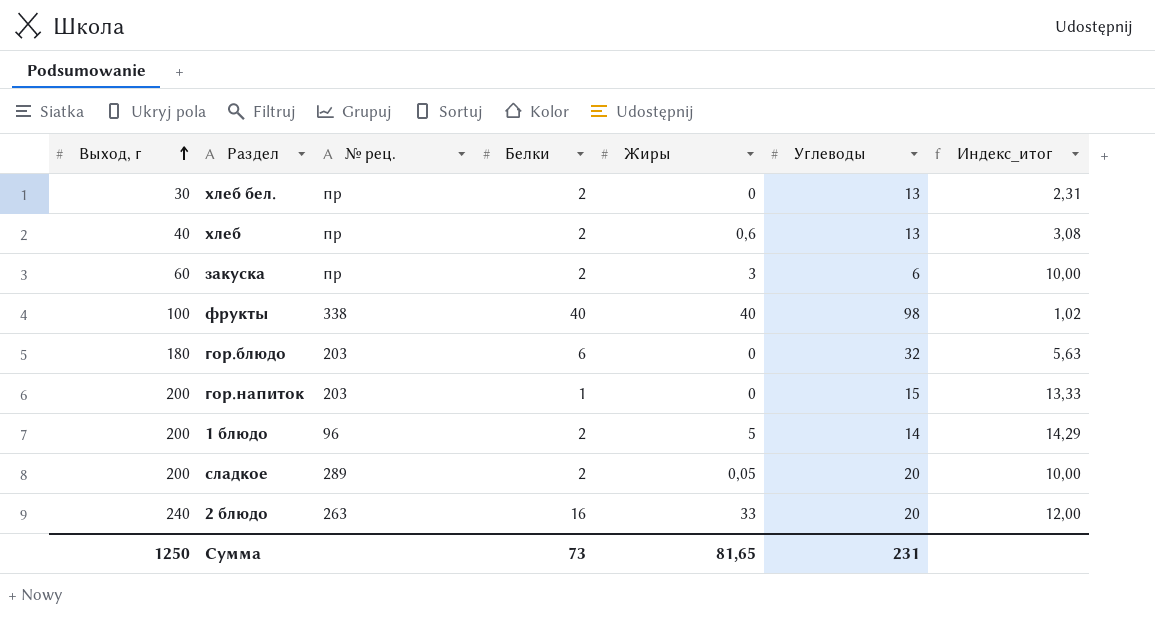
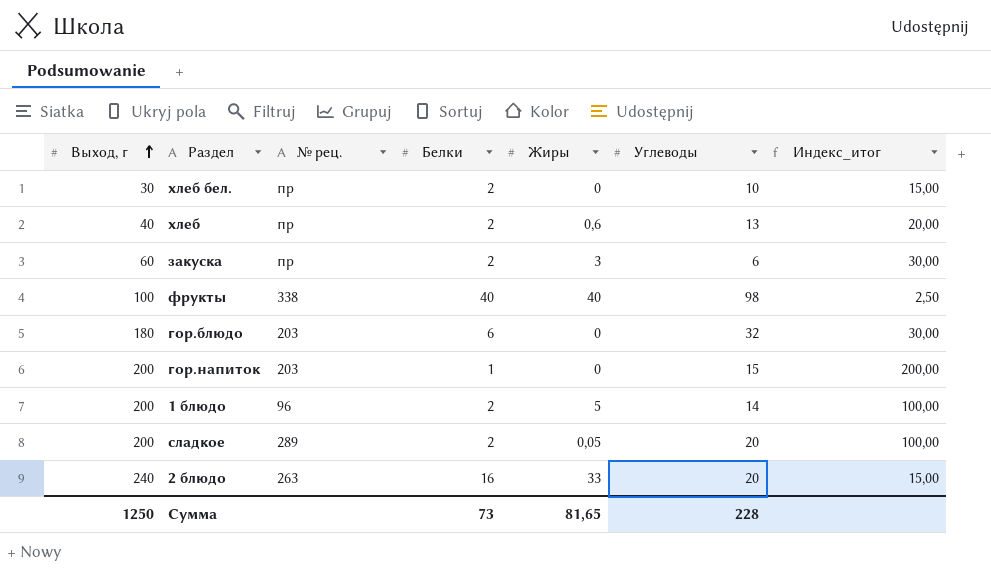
column Индекс_итог | formula: [Выход, г] / [Углеводы] -> [Выход, г] / [Белки]
хлеб бел. | Углеводы: 13 -> 10
Сумма | Углеводы: 231 -> 228

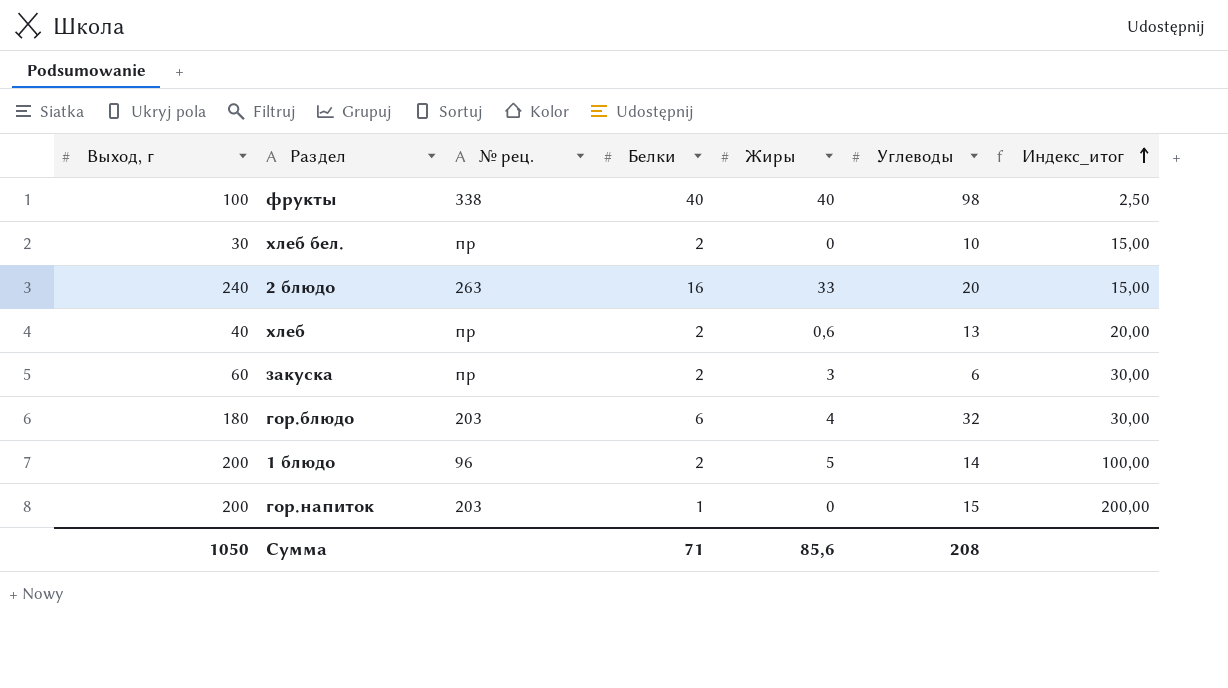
row order: Выход, г ascending -> Индекс_итог ascending
row сладкое: 200 | 289 | 2 | 0,05 | 20 | 100,00 -> none
гор.блюдо | Жиры: 0 -> 4
Сумма | Выход, г: 1250 -> 1050
Сумма | Белки: 73 -> 71
Сумма | Жиры: 81,65 -> 85,6
Сумма | Углеводы: 228 -> 208

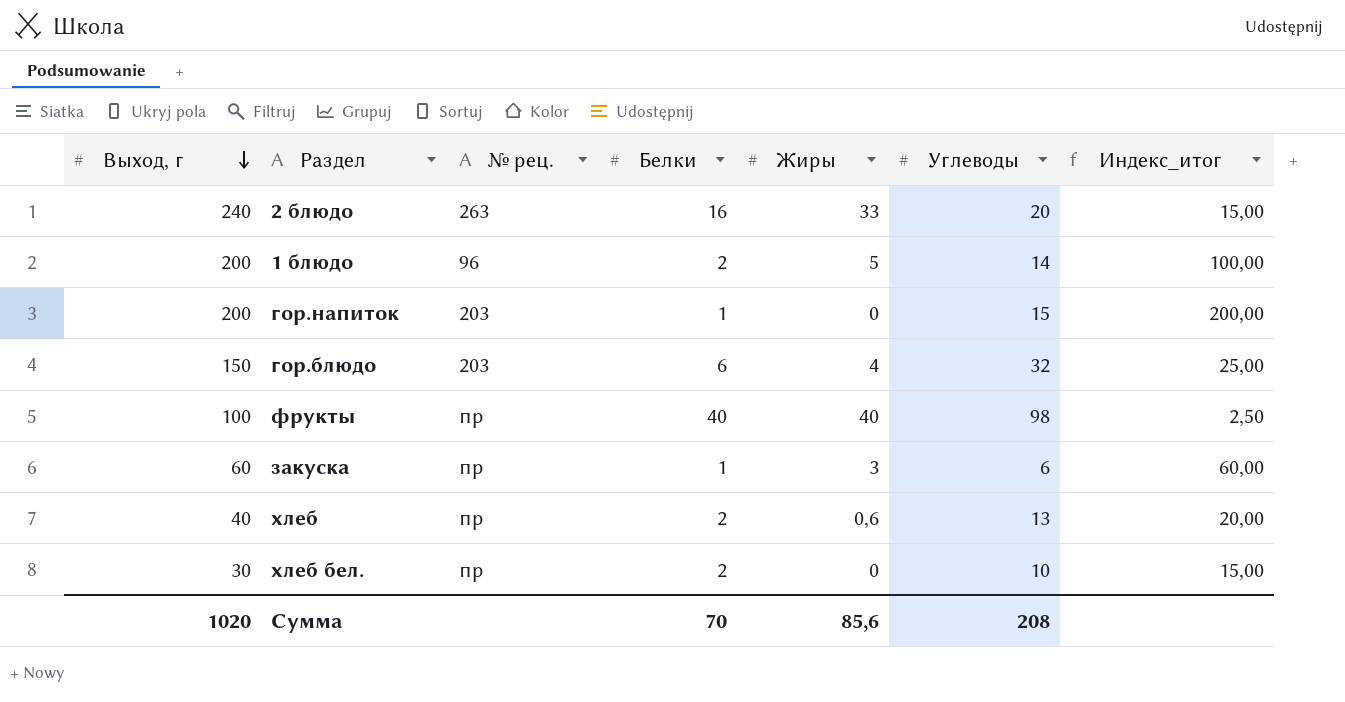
row order: Индекс_итог ascending -> Выход, г descending
гор.блюдо | Выход, г: 180 -> 150
гор.блюдо | Индекс_итог: 30,00 -> 25,00
фрукты | № рец.: 338 -> пр
закуска | Белки: 2 -> 1
закуска | Индекс_итог: 30,00 -> 60,00
Сумма | Выход, г: 1050 -> 1020
Сумма | Белки: 71 -> 70

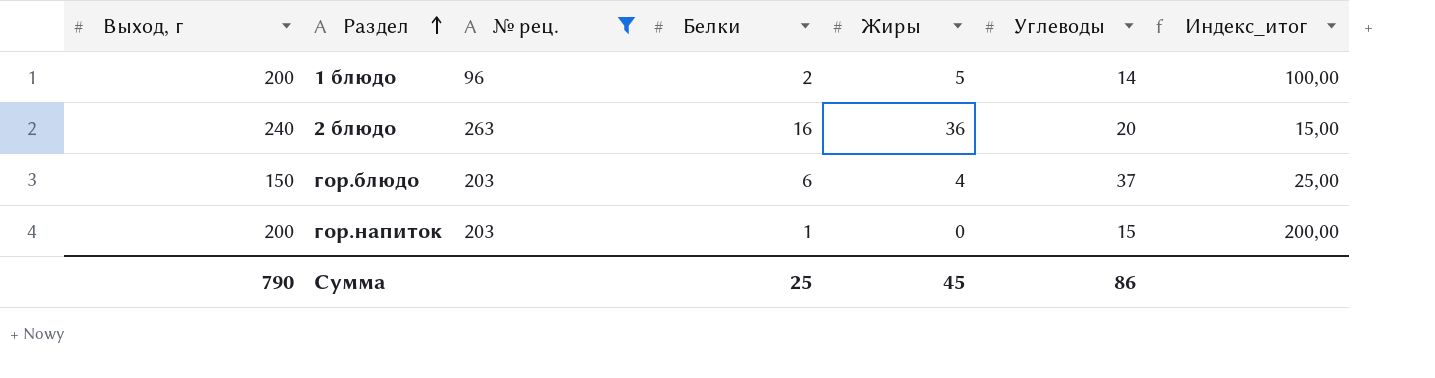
filter: none -> № рец. != пр
row order: Выход, г descending -> Раздел ascending
2 блюдо | Жиры: 33 -> 36
гор.блюдо | Углеводы: 32 -> 37
Сумма | Выход, г: 1020 -> 790
Сумма | Белки: 70 -> 25
Сумма | Жиры: 85,6 -> 45
Сумма | Углеводы: 208 -> 86

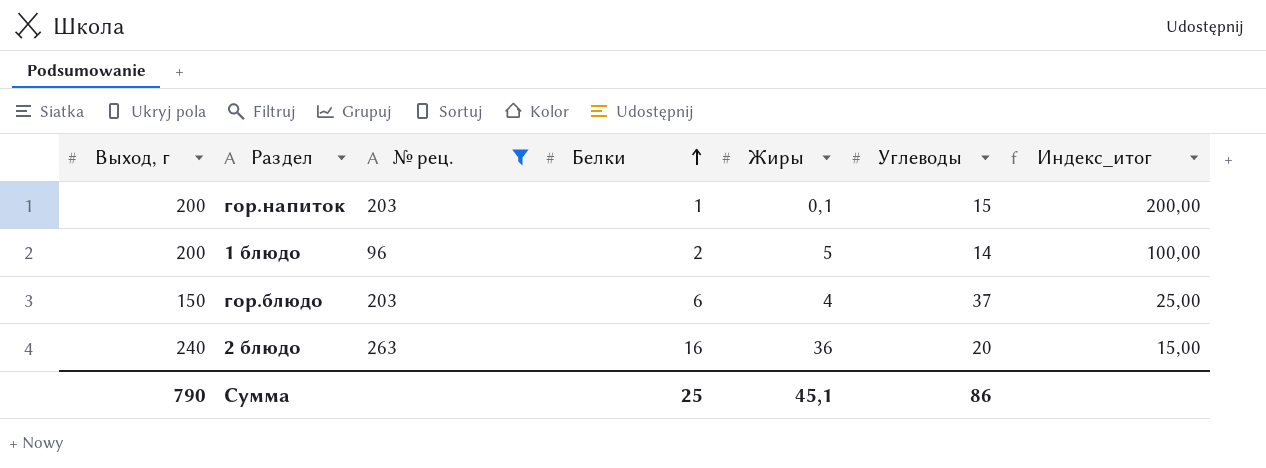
row order: Раздел ascending -> Белки ascending
гор.напиток | Жиры: 0 -> 0,1
Сумма | Жиры: 45 -> 45,1

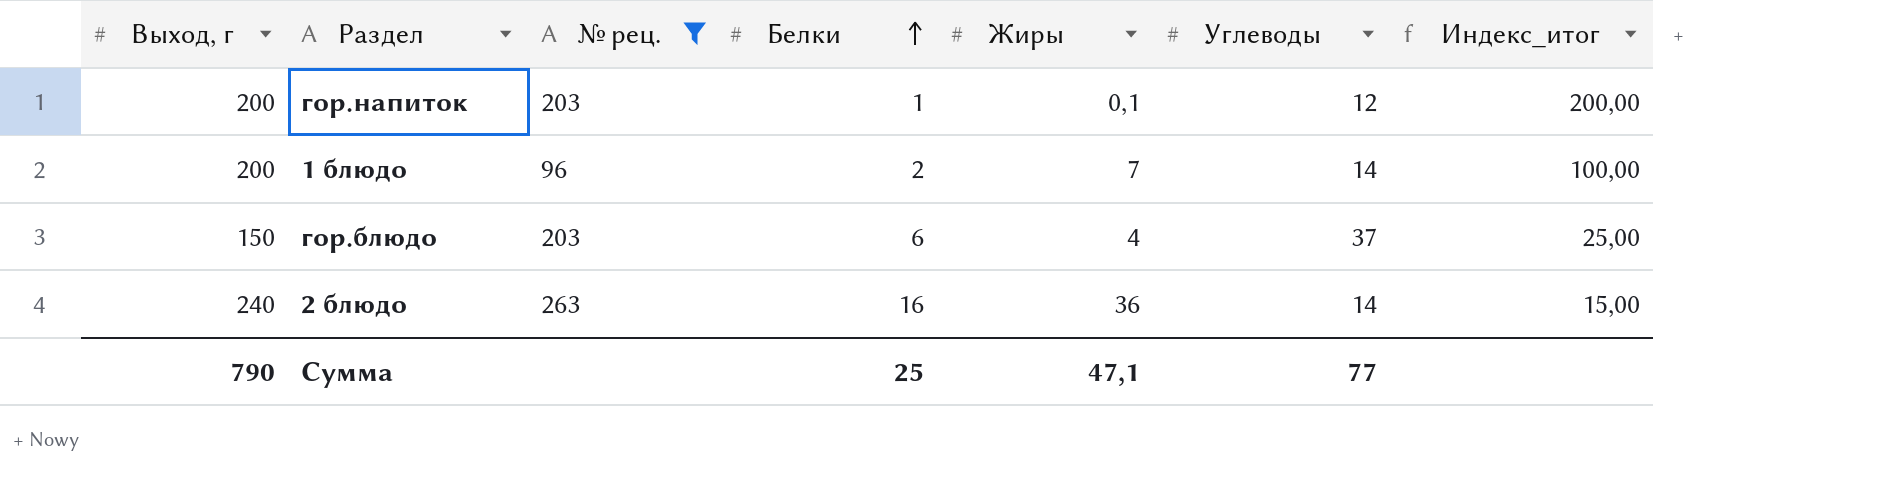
гор.напиток | Углеводы: 15 -> 12
1 блюдо | Жиры: 5 -> 7
2 блюдо | Углеводы: 20 -> 14
Сумма | Жиры: 45,1 -> 47,1
Сумма | Углеводы: 86 -> 77

